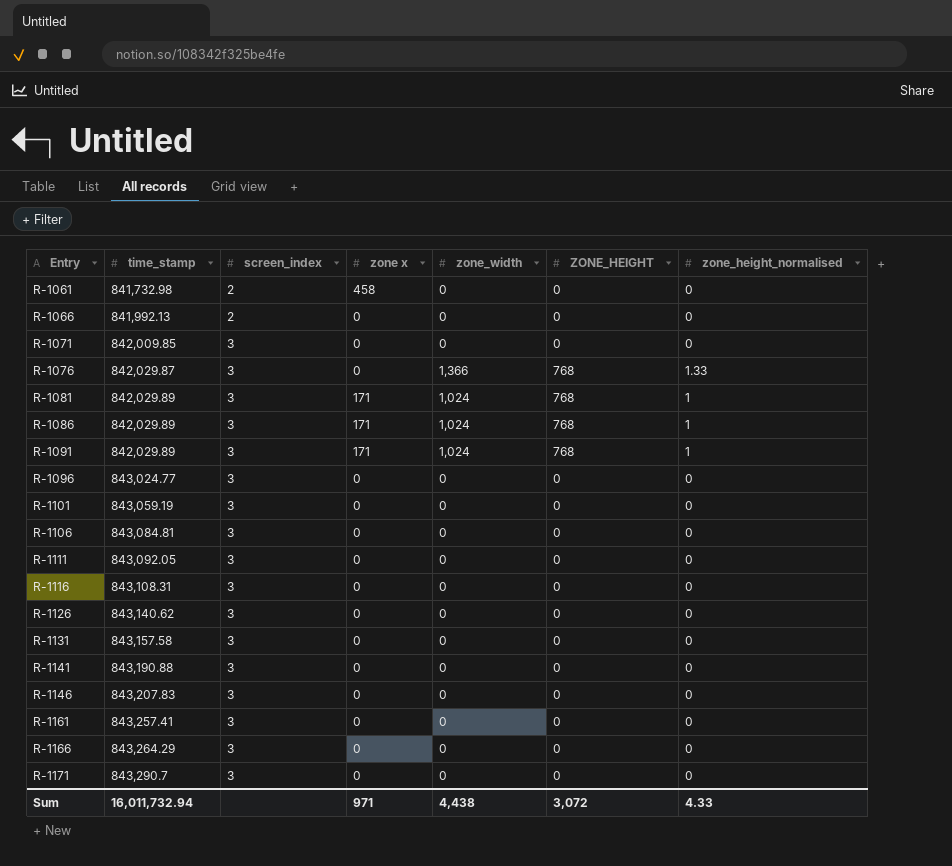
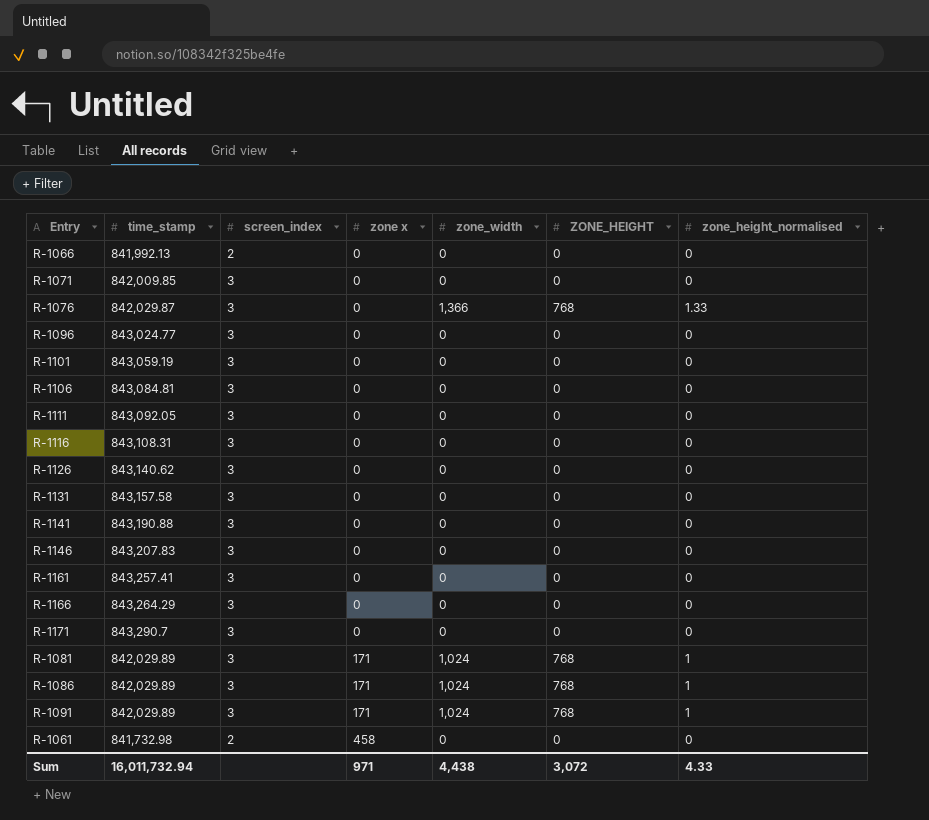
row order: Entry ascending -> zone x ascending

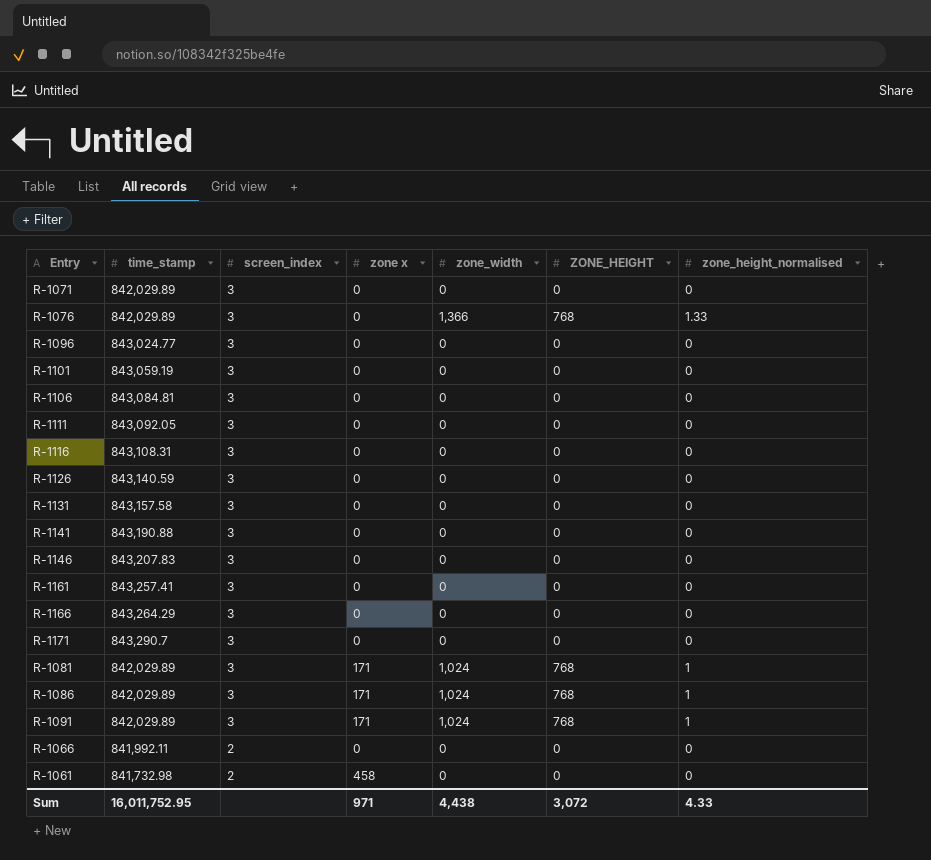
row order: zone x ascending -> screen_index descending
R-1071 | time_stamp: 842,009.85 -> 842,029.89
R-1076 | time_stamp: 842,029.87 -> 842,029.89
R-1126 | time_stamp: 843,140.62 -> 843,140.59
R-1066 | time_stamp: 841,992.13 -> 841,992.11
Sum | time_stamp: 16,011,732.94 -> 16,011,752.95

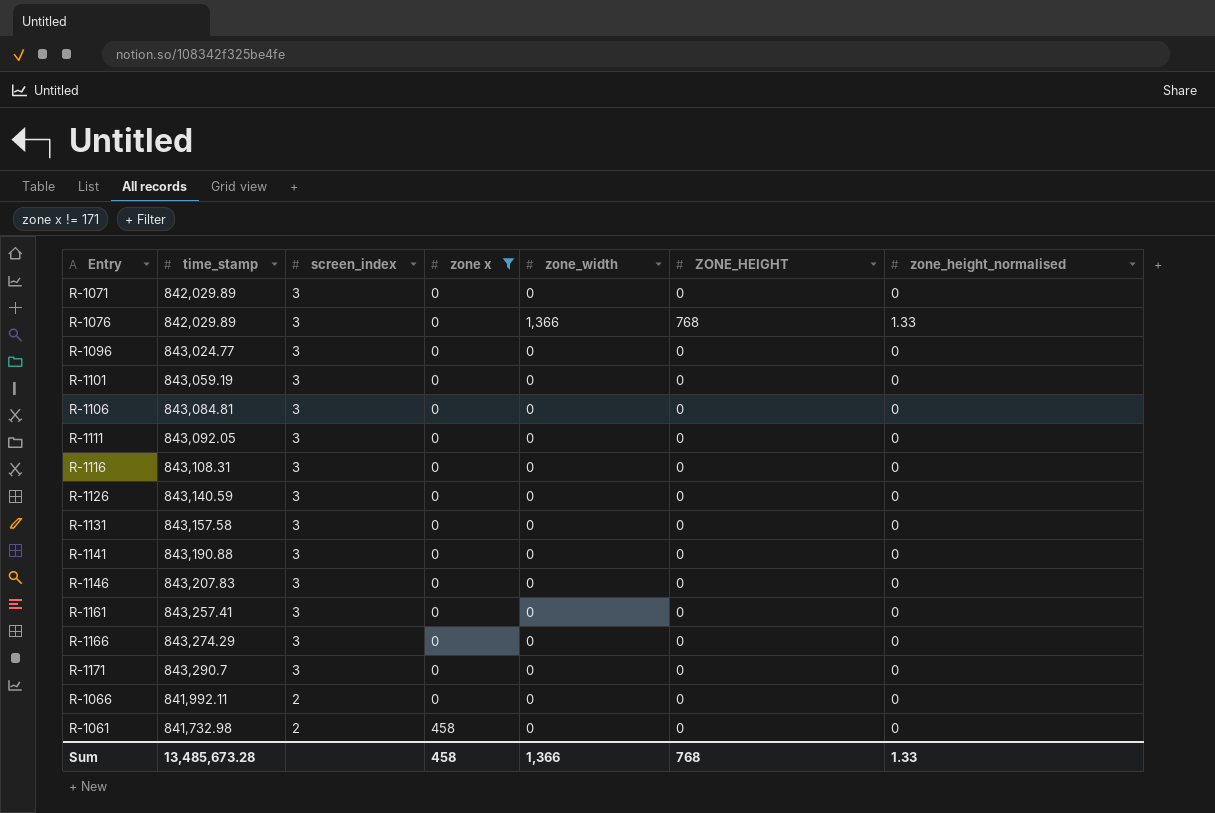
filter: none -> zone x != 171
R-1166 | time_stamp: 843,264.29 -> 843,274.29
Sum | time_stamp: 16,011,752.95 -> 13,485,673.28
Sum | zone x: 971 -> 458
Sum | zone_width: 4,438 -> 1,366
Sum | ZONE_HEIGHT: 3,072 -> 768
Sum | zone_height_normalised: 4.33 -> 1.33

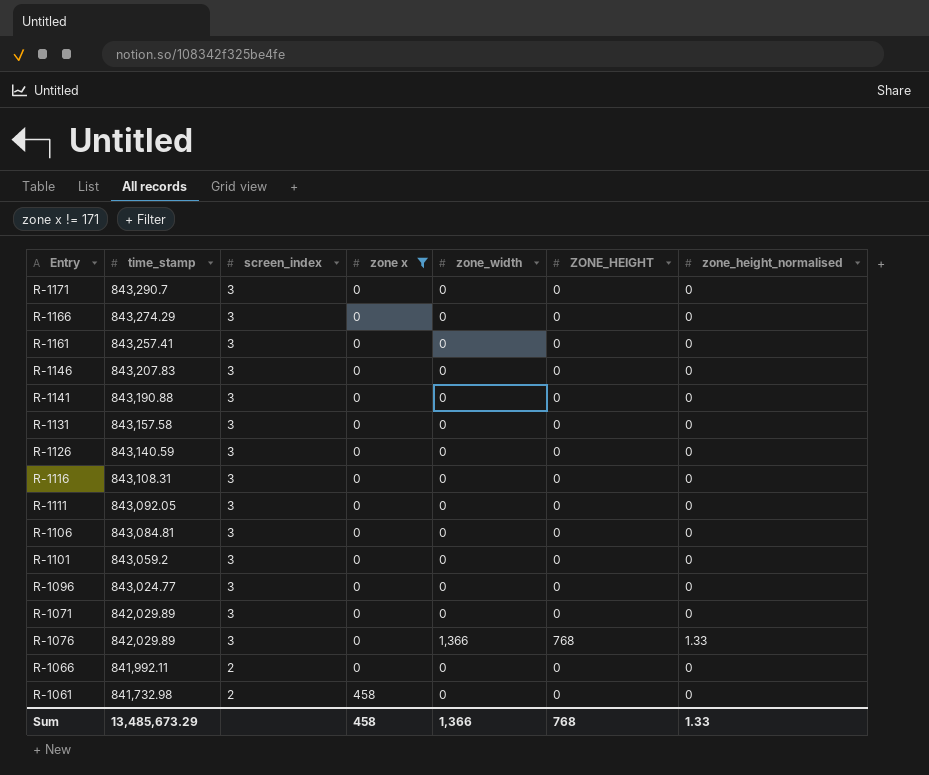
row order: screen_index descending -> time_stamp descending
R-1101 | time_stamp: 843,059.19 -> 843,059.2
Sum | time_stamp: 13,485,673.28 -> 13,485,673.29

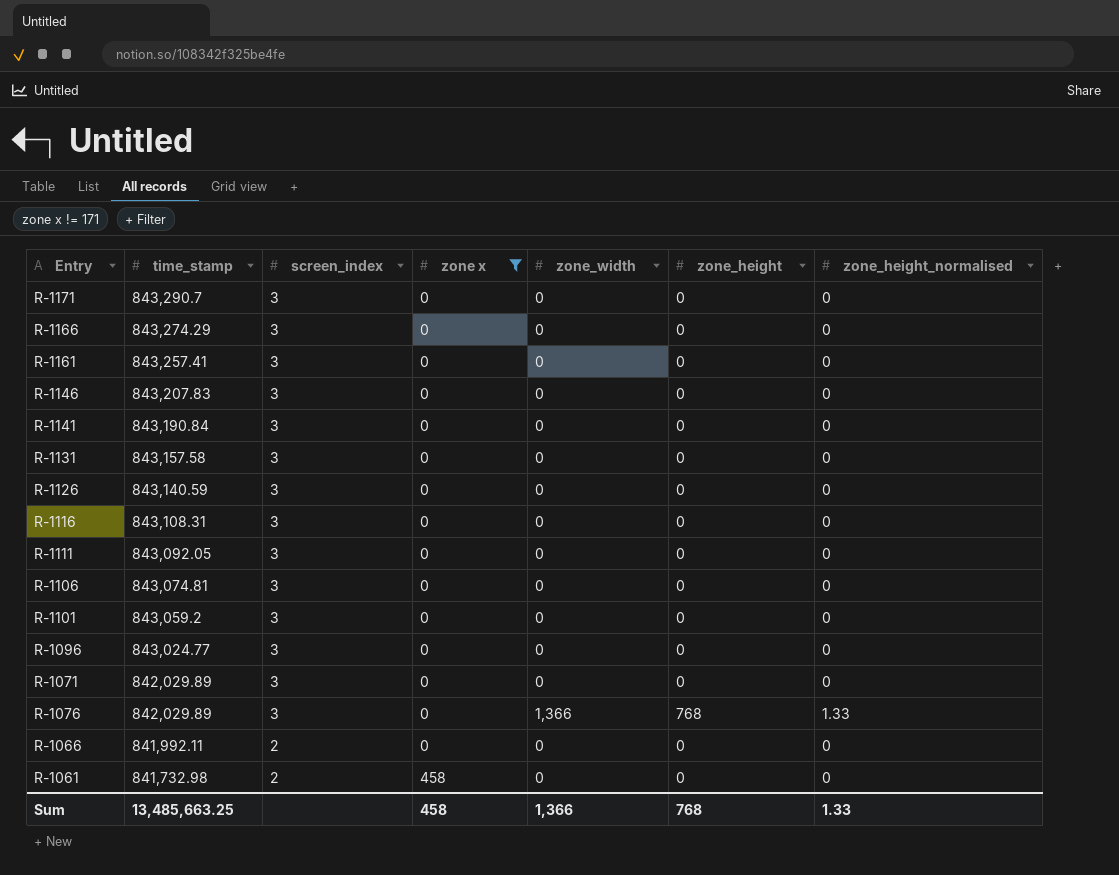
column name: ZONE_HEIGHT -> zone_height
R-1141 | time_stamp: 843,190.88 -> 843,190.84
R-1106 | time_stamp: 843,084.81 -> 843,074.81
Sum | time_stamp: 13,485,673.29 -> 13,485,663.25

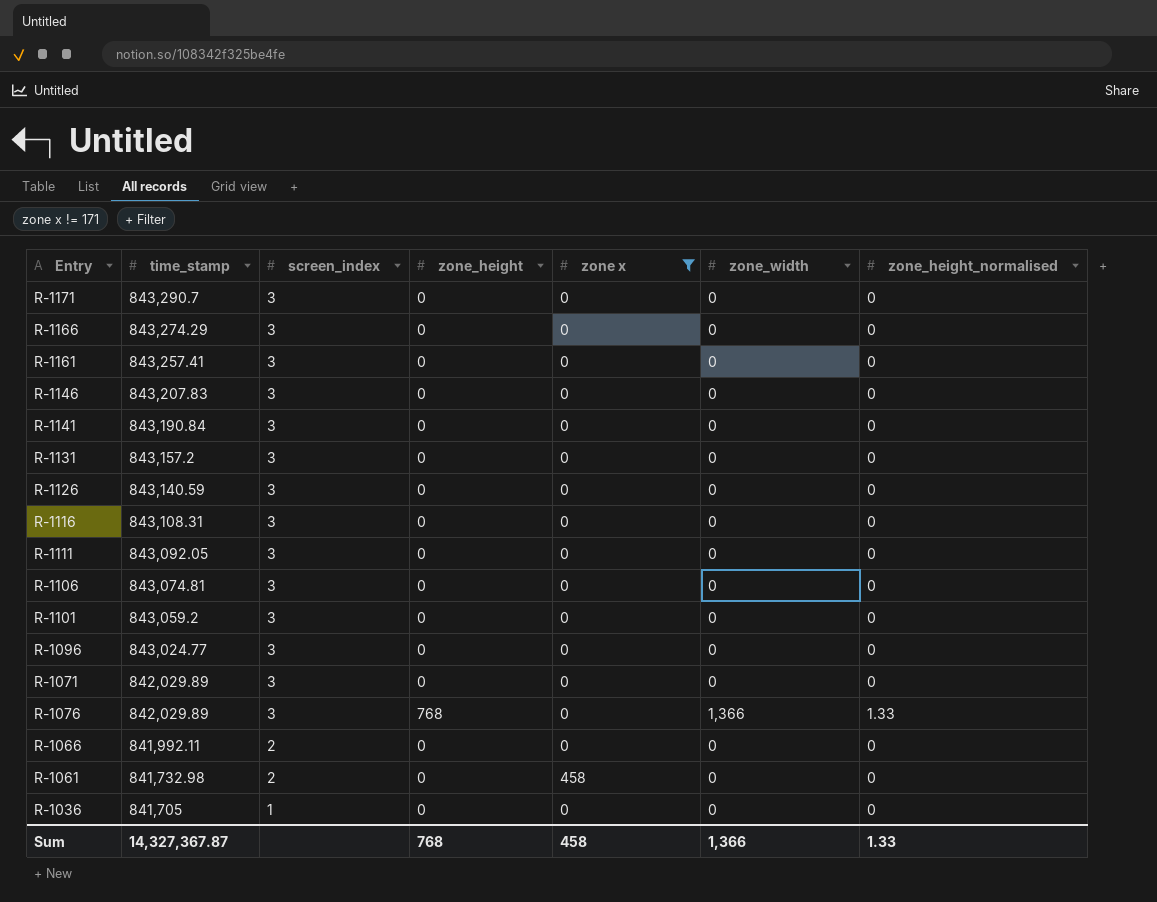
column zone_height | position: 6 -> 4
R-1131 | time_stamp: 843,157.58 -> 843,157.2
row R-1036: none -> 841,705 | 1 | 0 | 0 | 0 | 0
Sum | time_stamp: 13,485,663.25 -> 14,327,367.87

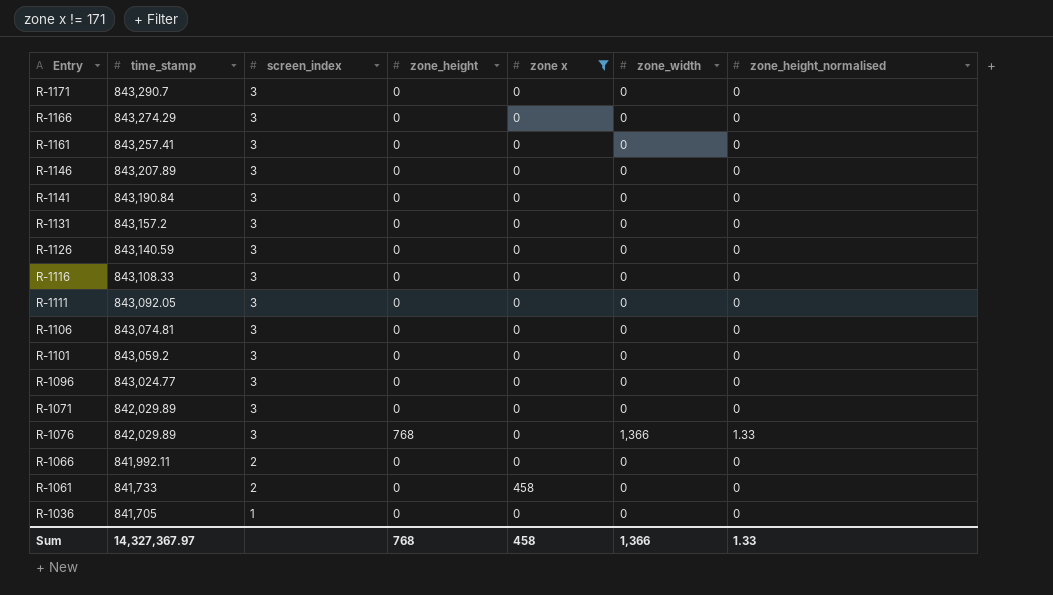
R-1146 | time_stamp: 843,207.83 -> 843,207.89
R-1116 | time_stamp: 843,108.31 -> 843,108.33
R-1061 | time_stamp: 841,732.98 -> 841,733
Sum | time_stamp: 14,327,367.87 -> 14,327,367.97

